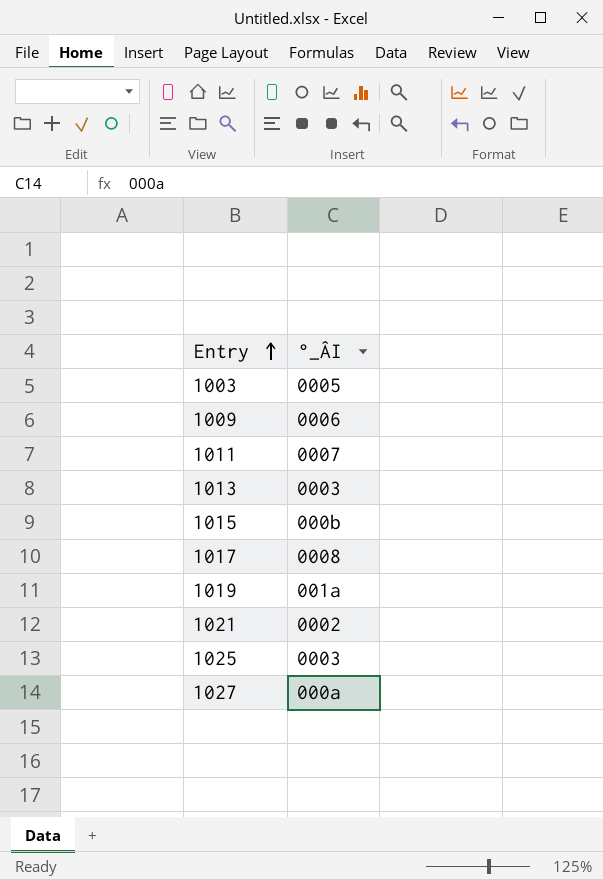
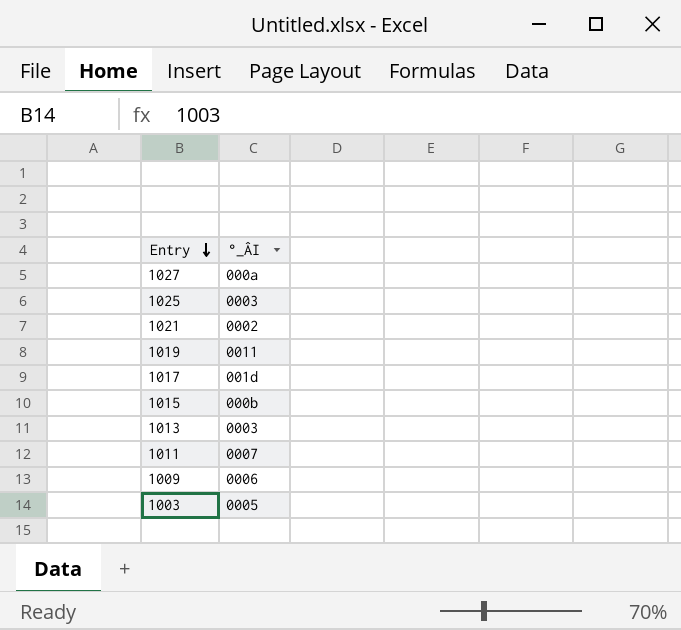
row order: Entry ascending -> Entry descending
1019 | °_ÂI: 001a -> 0011
1017 | °_ÂI: 0008 -> 001d

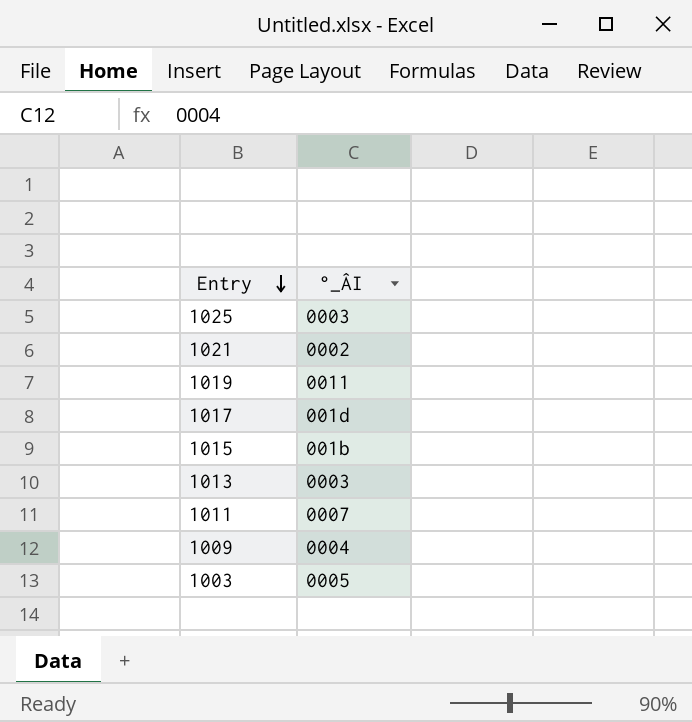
row 1027: 000a -> none
1015 | °_ÂI: 000b -> 001b
1009 | °_ÂI: 0006 -> 0004

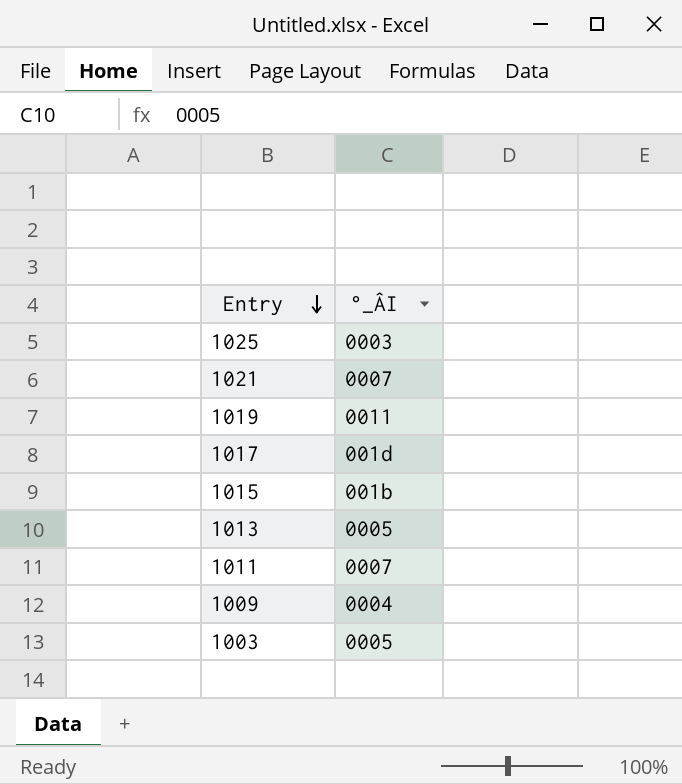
1021 | °_ÂI: 0002 -> 0007
1013 | °_ÂI: 0003 -> 0005

